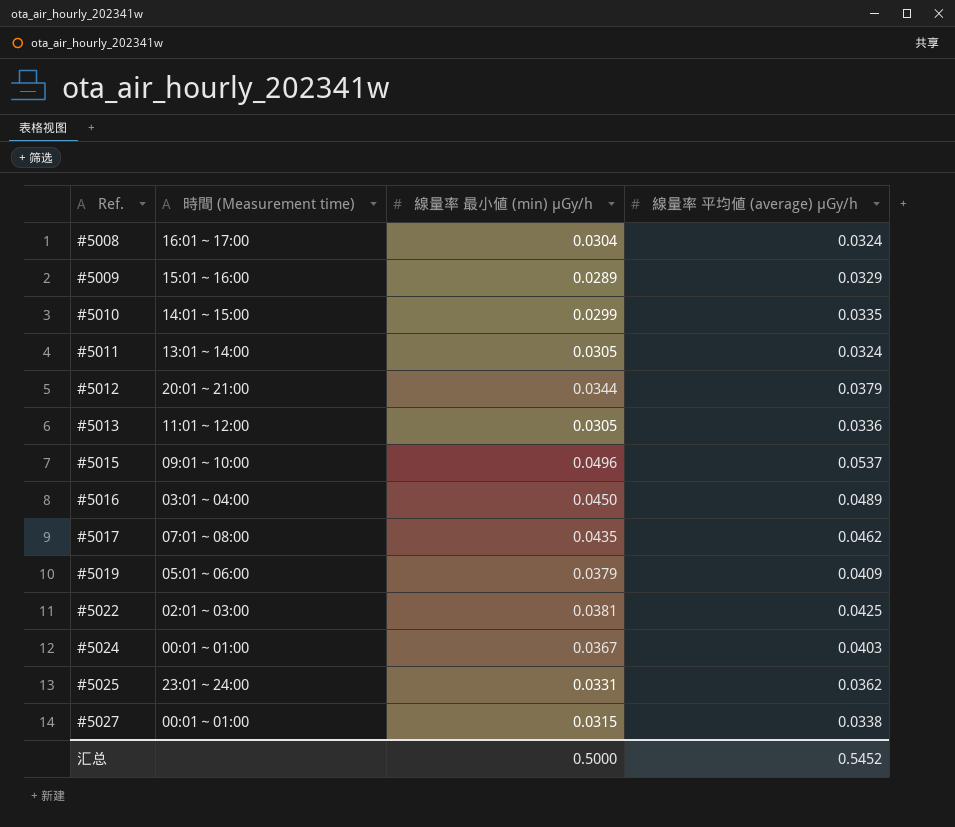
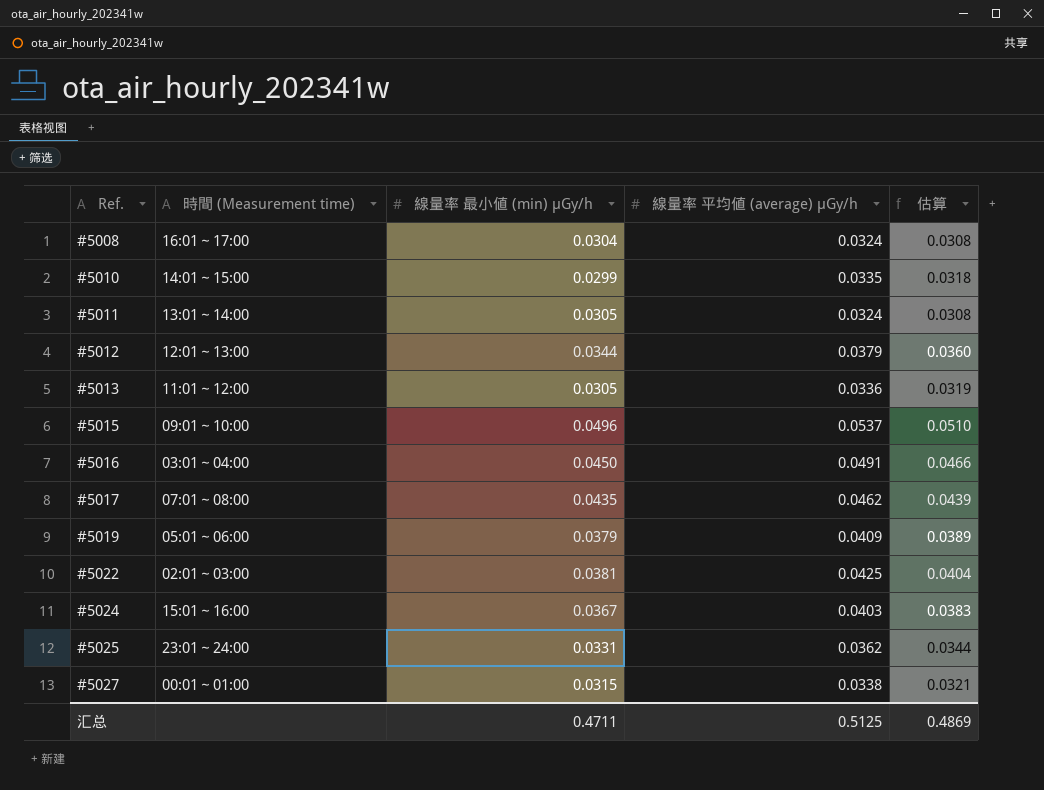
column 估算 | formula: none -> [線量率 平均値 (average) μGy/h] * 0.95
row #5009: 15:01～16:00 | 0.0289 | 0.0329 -> none
#5012 | 時間 (Measurement time): 20:01～21:00 -> 12:01～13:00
#5016 | 線量率 平均値 (average) μGy/h: 0.0489 -> 0.0491
#5024 | 時間 (Measurement time): 00:01～01:00 -> 15:01～16:00
汇总 | 線量率 最小値 (min) μGy/h: 0.5000 -> 0.4711
汇总 | 線量率 平均値 (average) μGy/h: 0.5452 -> 0.5125

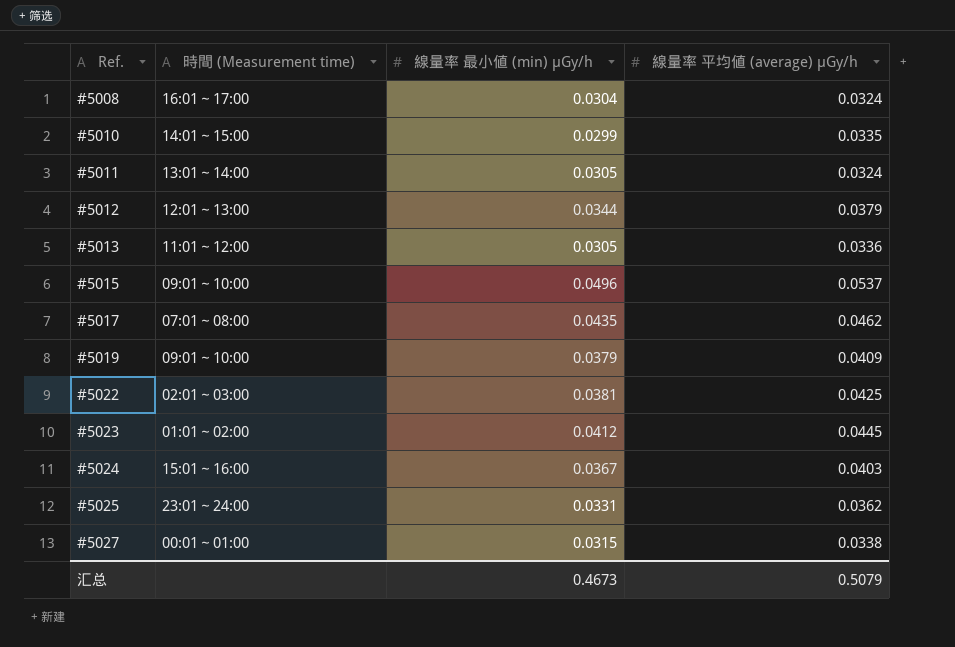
column 估算 | formula: [線量率 平均値 (average) μGy/h] * 0.95 -> none
row #5016: 03:01～04:00 | 0.0450 | 0.0491 | 0.0466 -> none
#5019 | 時間 (Measurement time): 05:01～06:00 -> 09:01～10:00
row #5023: none -> 01:01～02:00 | 0.0412 | 0.0445
汇总 | 線量率 最小値 (min) μGy/h: 0.4711 -> 0.4673
汇总 | 線量率 平均値 (average) μGy/h: 0.5125 -> 0.5079

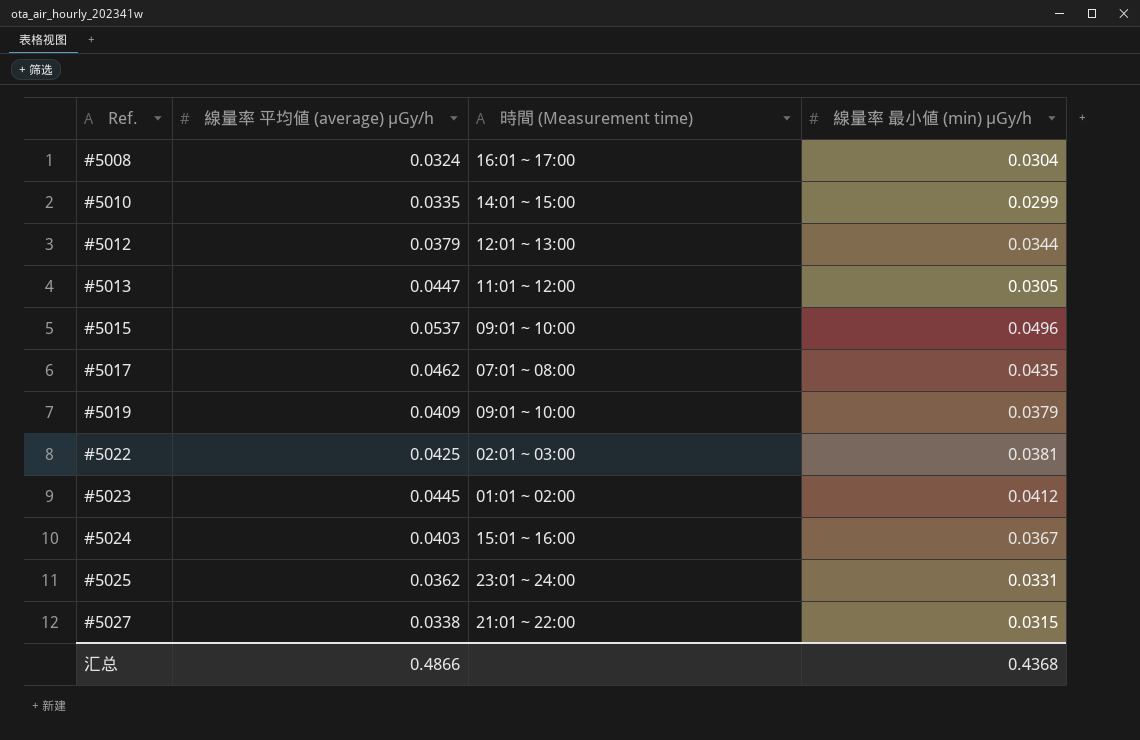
column 線量率 平均値 (average) μGy/h | position: 4 -> 2
row #5011: 13:01～14:00 | 0.0305 | 0.0324 -> none
#5013 | 線量率 平均値 (average) μGy/h: 0.0336 -> 0.0447
#5027 | 時間 (Measurement time): 00:01～01:00 -> 21:01～22:00
汇总 | 線量率 平均値 (average) μGy/h: 0.5079 -> 0.4866
汇总 | 線量率 最小値 (min) μGy/h: 0.4673 -> 0.4368

